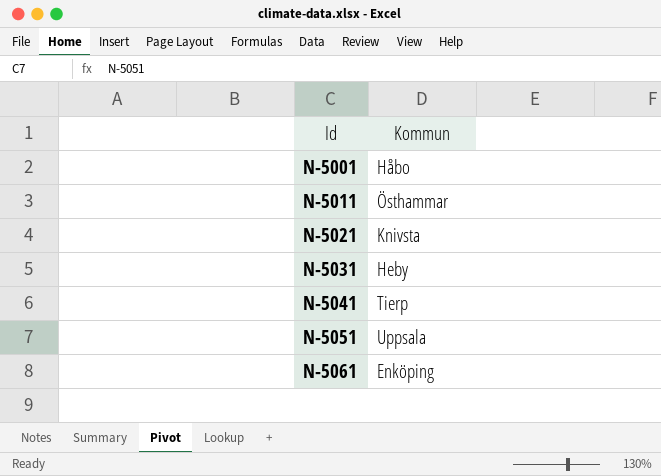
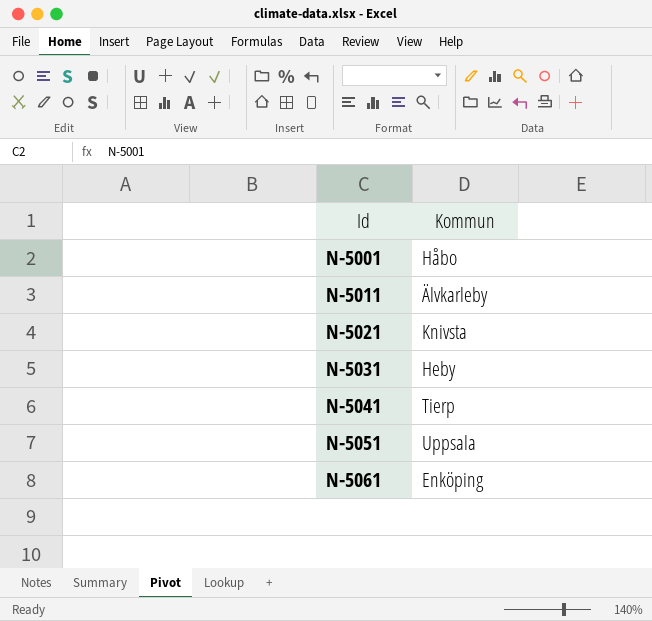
N-5011 | Kommun: Östhammar -> Älvkarleby

